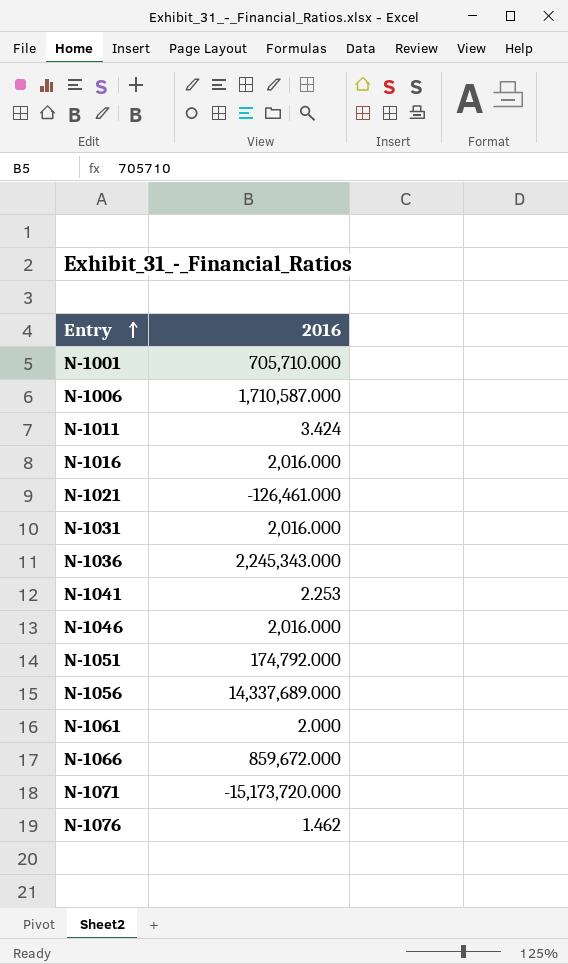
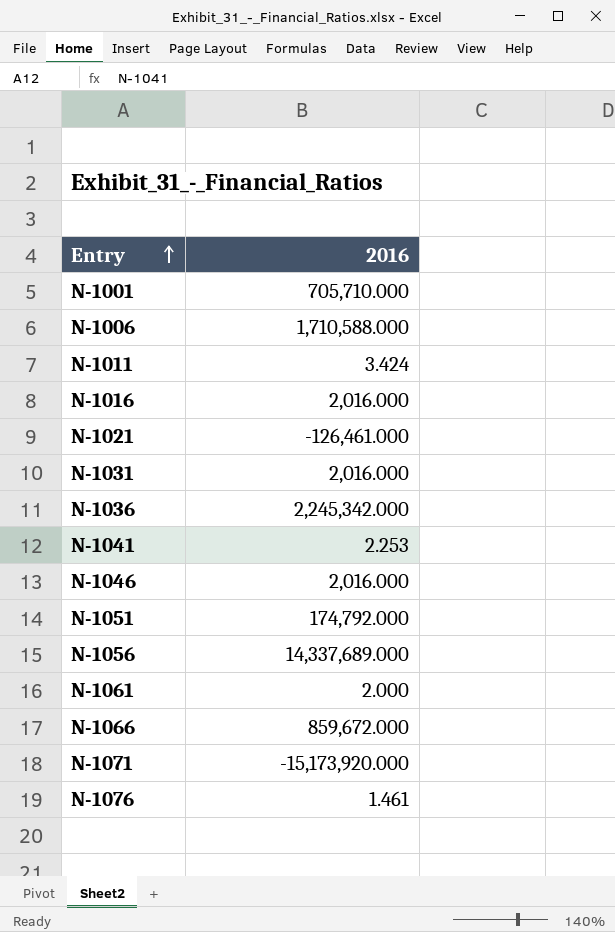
N-1006 | 2016: 1,710,587.000 -> 1,710,588.000
N-1036 | 2016: 2,245,343.000 -> 2,245,342.000
N-1071 | 2016: -15,173,720.000 -> -15,173,920.000
N-1076 | 2016: 1.462 -> 1.461

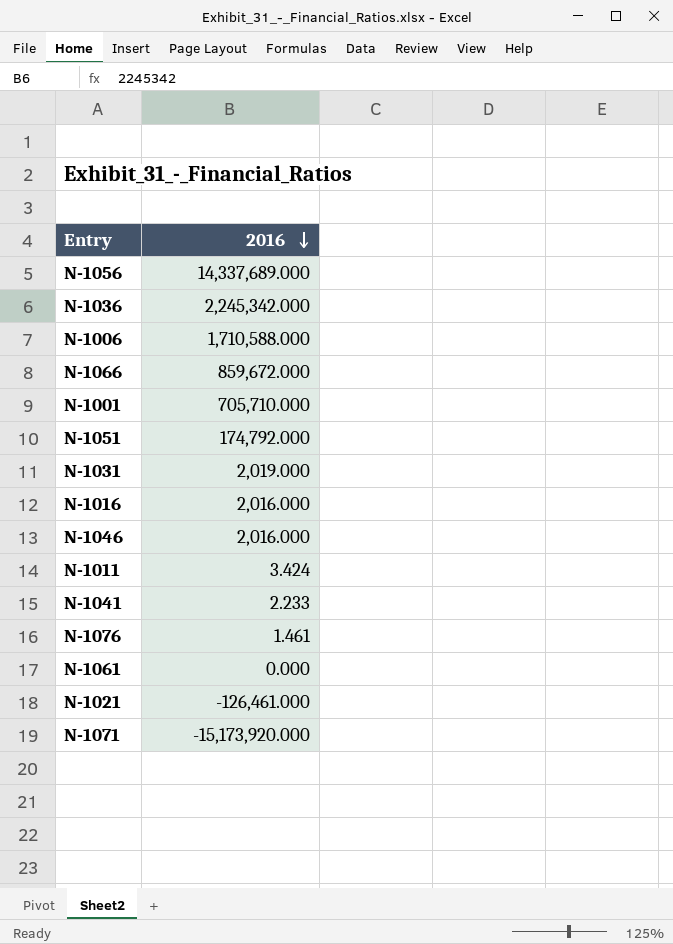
row order: Entry ascending -> 2016 descending
N-1031 | 2016: 2,016.000 -> 2,019.000
N-1041 | 2016: 2.253 -> 2.233
N-1061 | 2016: 2.000 -> 0.000

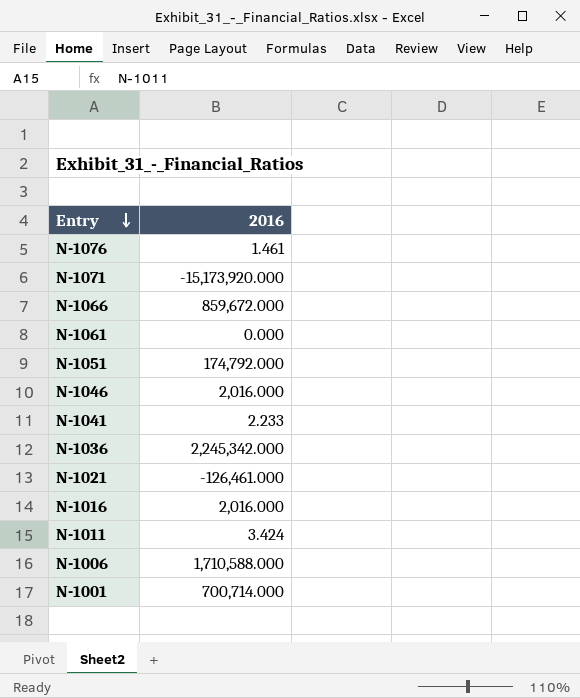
row order: 2016 descending -> Entry descending
row N-1056: 14,337,689.000 -> none
row N-1031: 2,019.000 -> none
N-1001 | 2016: 705,710.000 -> 700,714.000

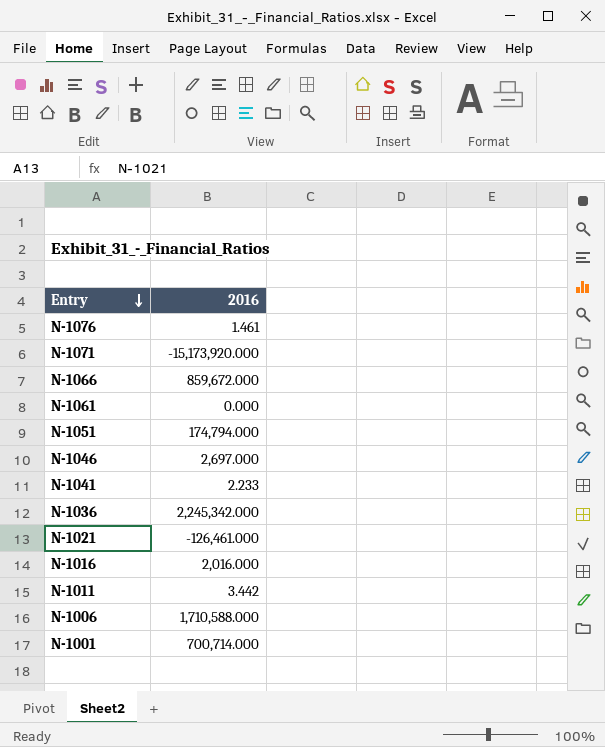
N-1051 | 2016: 174,792.000 -> 174,794.000
N-1046 | 2016: 2,016.000 -> 2,697.000
N-1011 | 2016: 3.424 -> 3.442

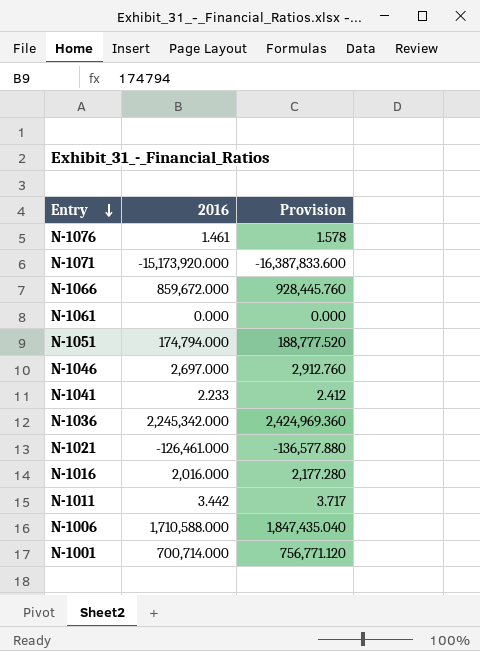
column Provision | formula: none -> [2016] * 1.08

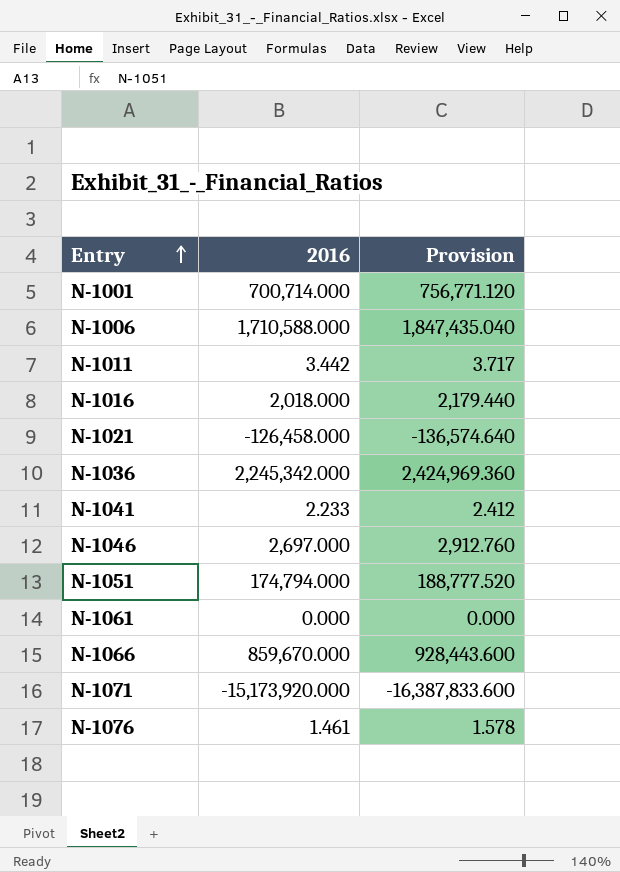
row order: Entry descending -> Entry ascending
N-1016 | 2016: 2,016.000 -> 2,018.000
N-1016 | Provision: 2,177.280 -> 2,179.440
N-1021 | 2016: -126,461.000 -> -126,458.000
N-1021 | Provision: -136,577.880 -> -136,574.640
N-1066 | 2016: 859,672.000 -> 859,670.000
N-1066 | Provision: 928,445.760 -> 928,443.600

